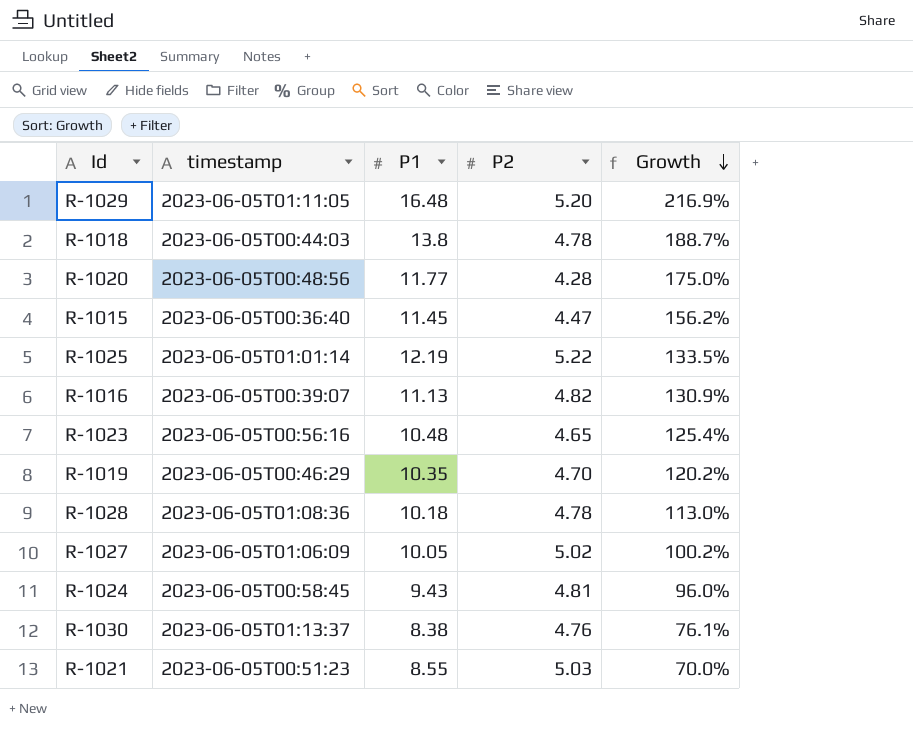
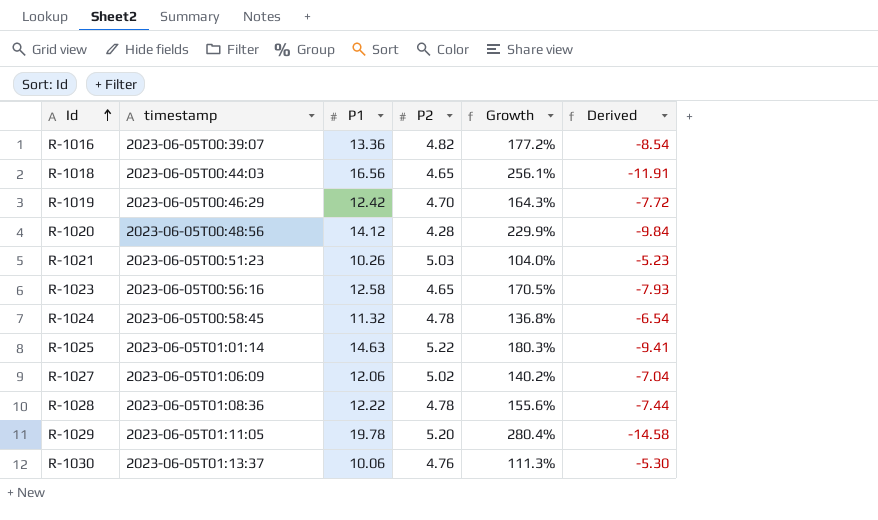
row order: Growth descending -> Id ascending
column Derived | formula: none -> [P2] - [P1]
row R-1015: 2023-06-05T00:36:40 | 11.45 | 4.47 | 156.2% -> none
R-1016 | P1: 11.13 -> 13.36
R-1016 | Growth: 130.9% -> 177.2%
R-1018 | P1: 13.8 -> 16.56
R-1018 | P2: 4.78 -> 4.65
R-1018 | Growth: 188.7% -> 256.1%
R-1019 | P1: 10.35 -> 12.42
R-1019 | Growth: 120.2% -> 164.3%
R-1020 | P1: 11.77 -> 14.12
R-1020 | Growth: 175.0% -> 229.9%
R-1021 | P1: 8.55 -> 10.26
R-1021 | Growth: 70.0% -> 104.0%
R-1023 | P1: 10.48 -> 12.58
R-1023 | Growth: 125.4% -> 170.5%
R-1024 | P1: 9.43 -> 11.32
R-1024 | P2: 4.81 -> 4.78
R-1024 | Growth: 96.0% -> 136.8%
R-1025 | P1: 12.19 -> 14.63
R-1025 | Growth: 133.5% -> 180.3%
R-1027 | P1: 10.05 -> 12.06
R-1027 | Growth: 100.2% -> 140.2%
R-1028 | P1: 10.18 -> 12.22
R-1028 | Growth: 113.0% -> 155.6%
R-1029 | P1: 16.48 -> 19.78
R-1029 | Growth: 216.9% -> 280.4%
R-1030 | P1: 8.38 -> 10.06
R-1030 | Growth: 76.1% -> 111.3%

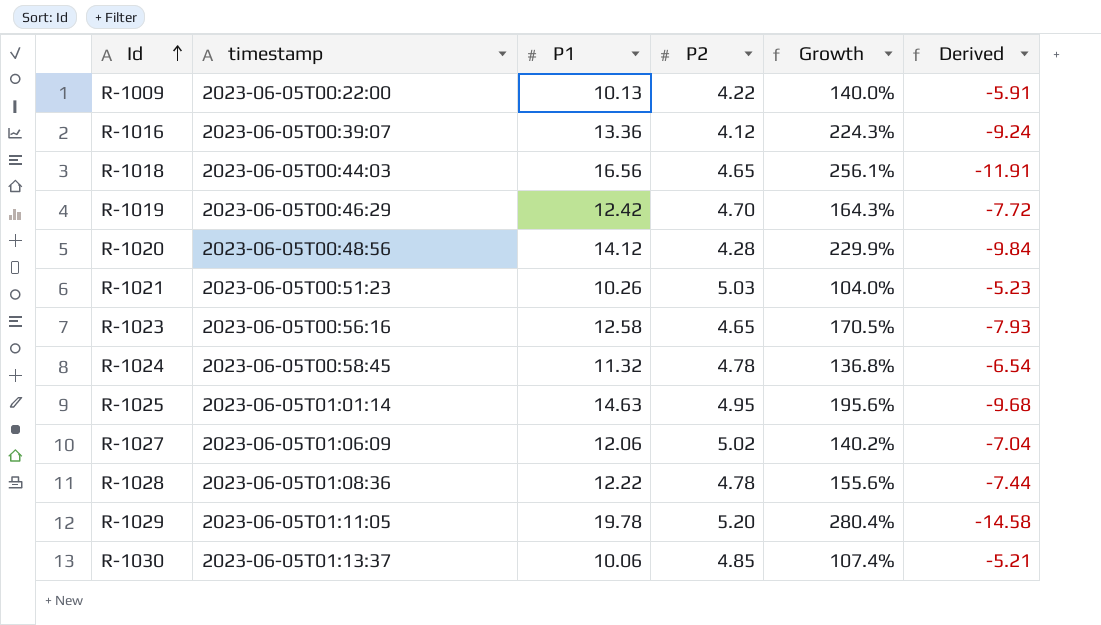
row R-1009: none -> 2023-06-05T00:22:00 | 10.13 | 4.22 | 140.0% | -5.91
R-1016 | P2: 4.82 -> 4.12
R-1016 | Growth: 177.2% -> 224.3%
R-1016 | Derived: -8.54 -> -9.24
R-1025 | P2: 5.22 -> 4.95
R-1025 | Growth: 180.3% -> 195.6%
R-1025 | Derived: -9.41 -> -9.68
R-1030 | P2: 4.76 -> 4.85
R-1030 | Growth: 111.3% -> 107.4%
R-1030 | Derived: -5.30 -> -5.21

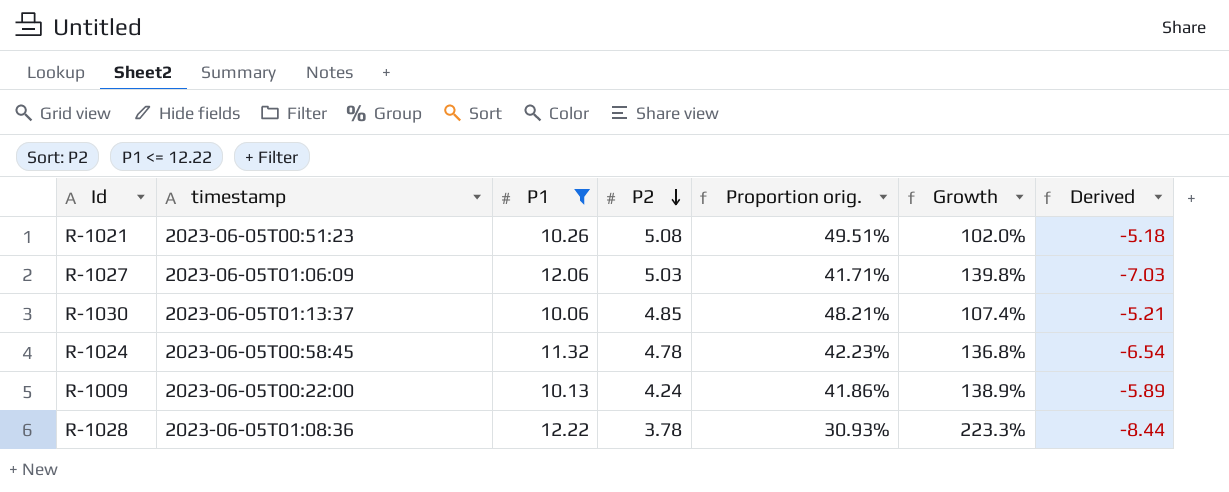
filter: none -> P1 <= 12.22
row order: Id ascending -> P2 descending
column Proportion orig. | formula: none -> [P2] / [P1]
R-1021 | P2: 5.03 -> 5.08
R-1021 | Growth: 104.0% -> 102.0%
R-1021 | Derived: -5.23 -> -5.18
R-1027 | P2: 5.02 -> 5.03
R-1027 | Growth: 140.2% -> 139.8%
R-1027 | Derived: -7.04 -> -7.03
R-1009 | P2: 4.22 -> 4.24
R-1009 | Growth: 140.0% -> 138.9%
R-1009 | Derived: -5.91 -> -5.89
R-1028 | P2: 4.78 -> 3.78
R-1028 | Growth: 155.6% -> 223.3%
R-1028 | Derived: -7.44 -> -8.44

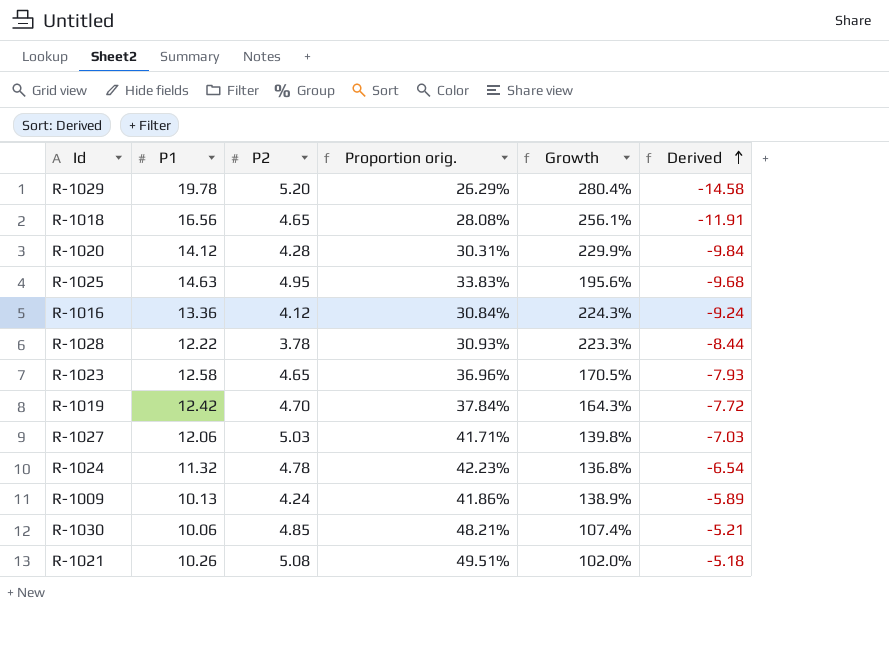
filter: P1 <= 12.22 -> none
row order: P2 descending -> Derived ascending
column timestamp | position: 2 -> none

